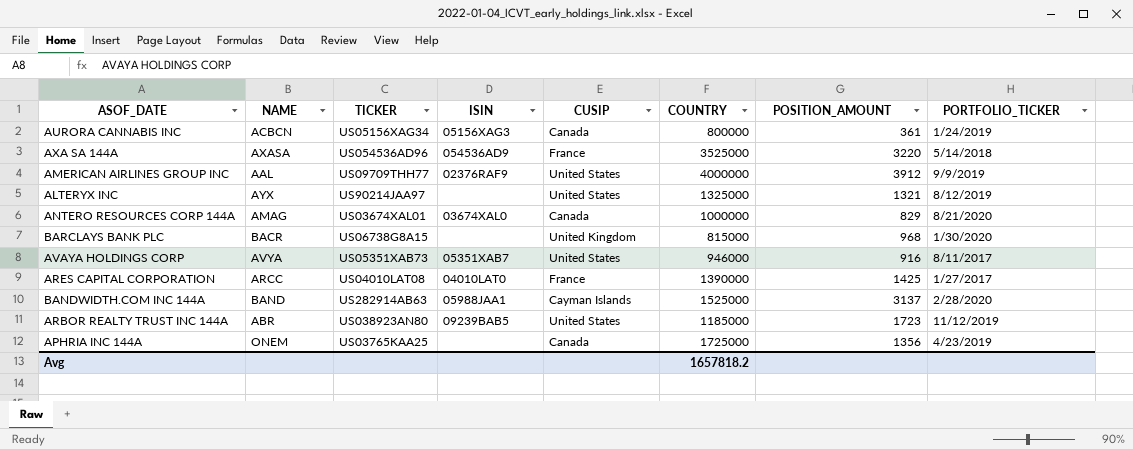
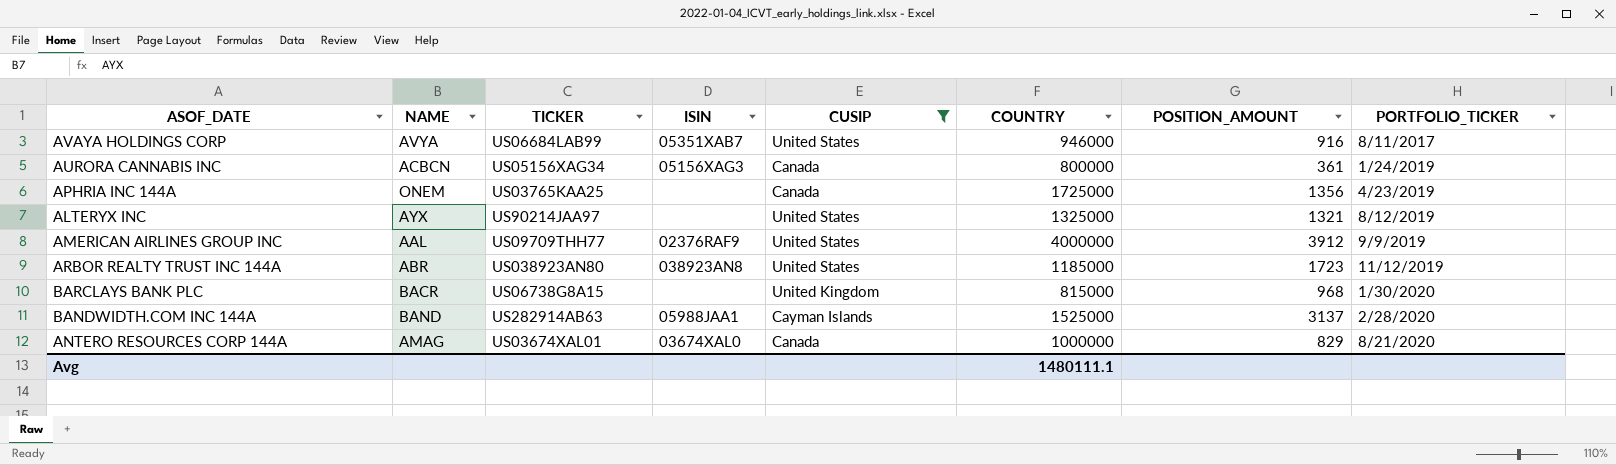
filter: none -> CUSIP != France
row order: none -> PORTFOLIO_TICKER ascending
AVAYA HOLDINGS CORP | TICKER: US05351XAB73 -> US06684LAB99
ARBOR REALTY TRUST INC 144A | ISIN: 09239BAB5 -> 038923AN8
Avg | COUNTRY: 1657818.2 -> 1480111.1

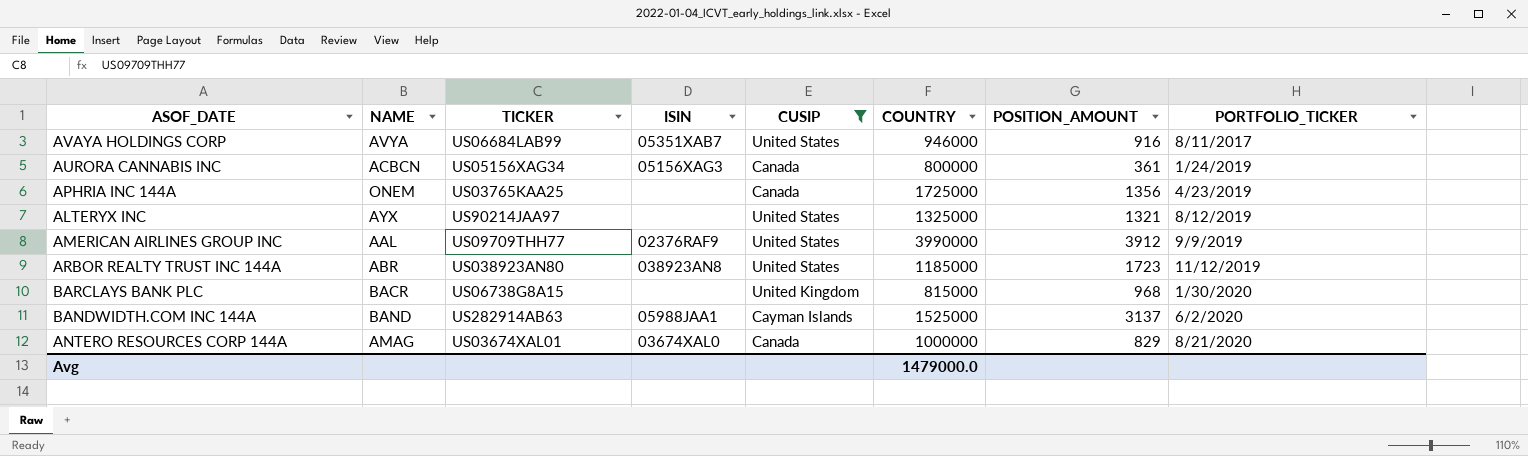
AMERICAN AIRLINES GROUP INC | COUNTRY: 4000000 -> 3990000
BANDWIDTH.COM INC 144A | PORTFOLIO_TICKER: 2/28/2020 -> 6/2/2020
Avg | COUNTRY: 1480111.1 -> 1479000.0

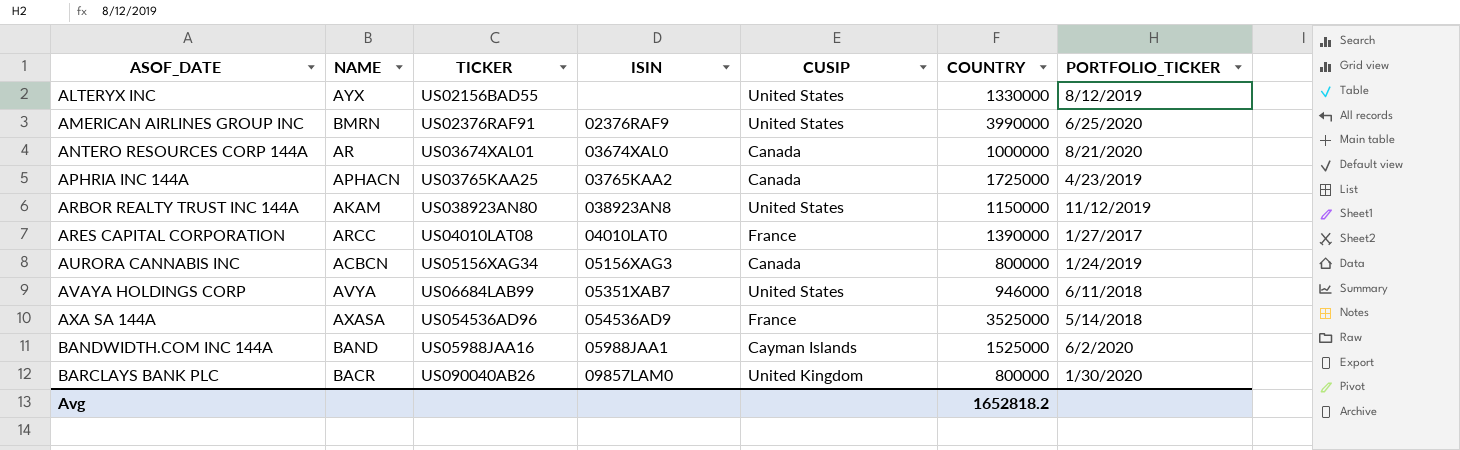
filter: CUSIP != France -> none
row order: PORTFOLIO_TICKER ascending -> ASOF_DATE ascending
column POSITION_AMOUNT | position: 7 -> none
ALTERYX INC | TICKER: US90214JAA97 -> US02156BAD55
ALTERYX INC | COUNTRY: 1325000 -> 1330000
AMERICAN AIRLINES GROUP INC | NAME: AAL -> BMRN
AMERICAN AIRLINES GROUP INC | TICKER: US09709THH77 -> US02376RAF91
AMERICAN AIRLINES GROUP INC | PORTFOLIO_TICKER: 9/9/2019 -> 6/25/2020
ANTERO RESOURCES CORP 144A | NAME: AMAG -> AR
APHRIA INC 144A | NAME: ONEM -> APHACN
APHRIA INC 144A | ISIN: none -> 03765KAA2
ARBOR REALTY TRUST INC 144A | NAME: ABR -> AKAM
ARBOR REALTY TRUST INC 144A | COUNTRY: 1185000 -> 1150000
AVAYA HOLDINGS CORP | PORTFOLIO_TICKER: 8/11/2017 -> 6/11/2018
BANDWIDTH.COM INC 144A | TICKER: US282914AB63 -> US05988JAA16
BARCLAYS BANK PLC | TICKER: US06738G8A15 -> US090040AB26
BARCLAYS BANK PLC | ISIN: none -> 09857LAM0
BARCLAYS BANK PLC | COUNTRY: 815000 -> 800000
Avg | COUNTRY: 1479000.0 -> 1652818.2

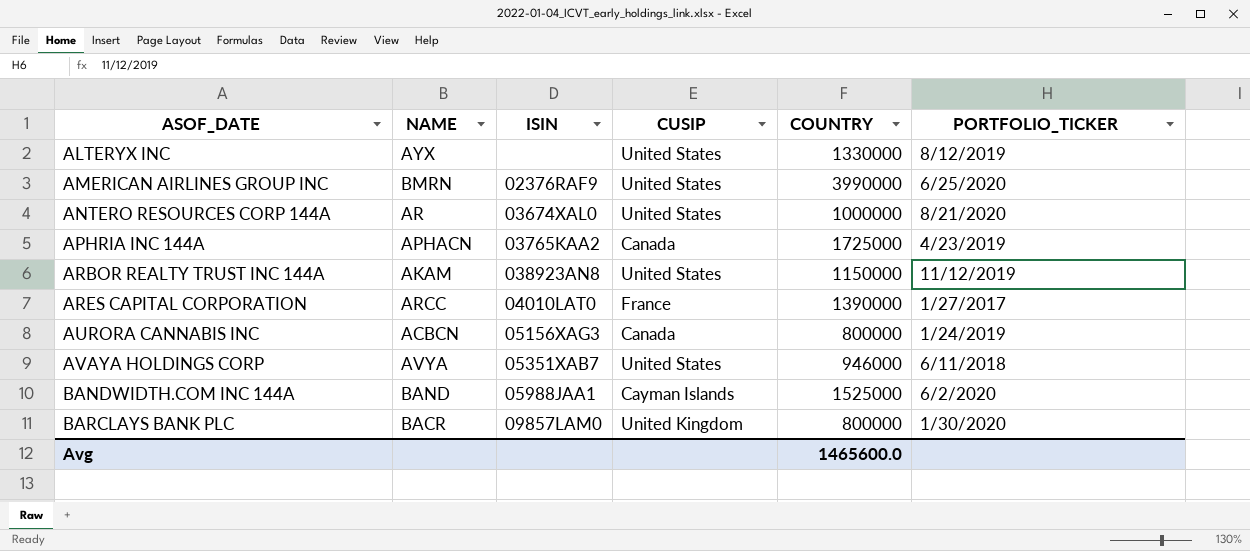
column TICKER | position: 3 -> none
row AXA SA 144A: AXASA | US054536AD96 | 054536AD9 | France | 3525000 | 5/14/2018 -> none
ANTERO RESOURCES CORP 144A | CUSIP: Canada -> United States
Avg | COUNTRY: 1652818.2 -> 1465600.0

